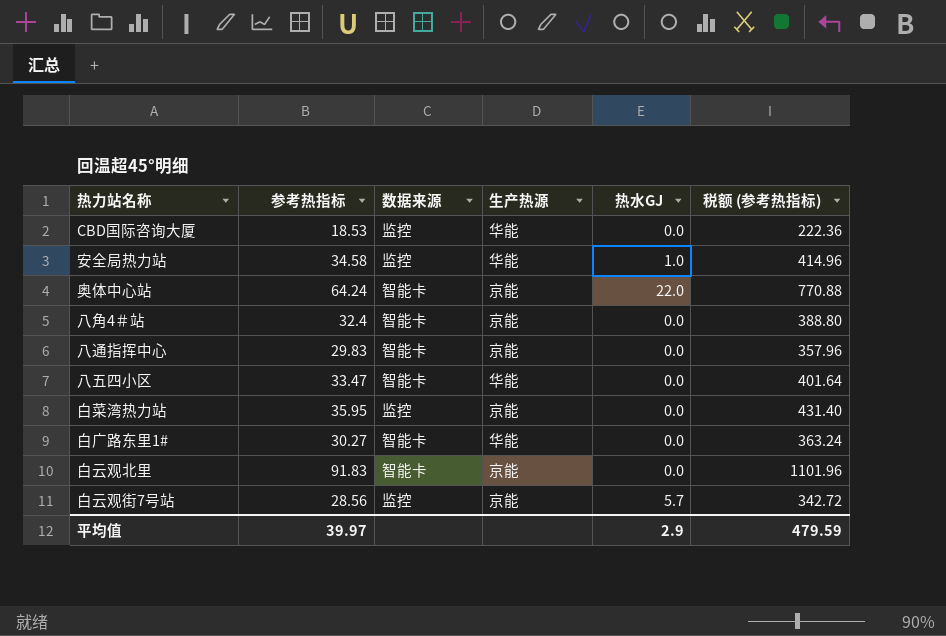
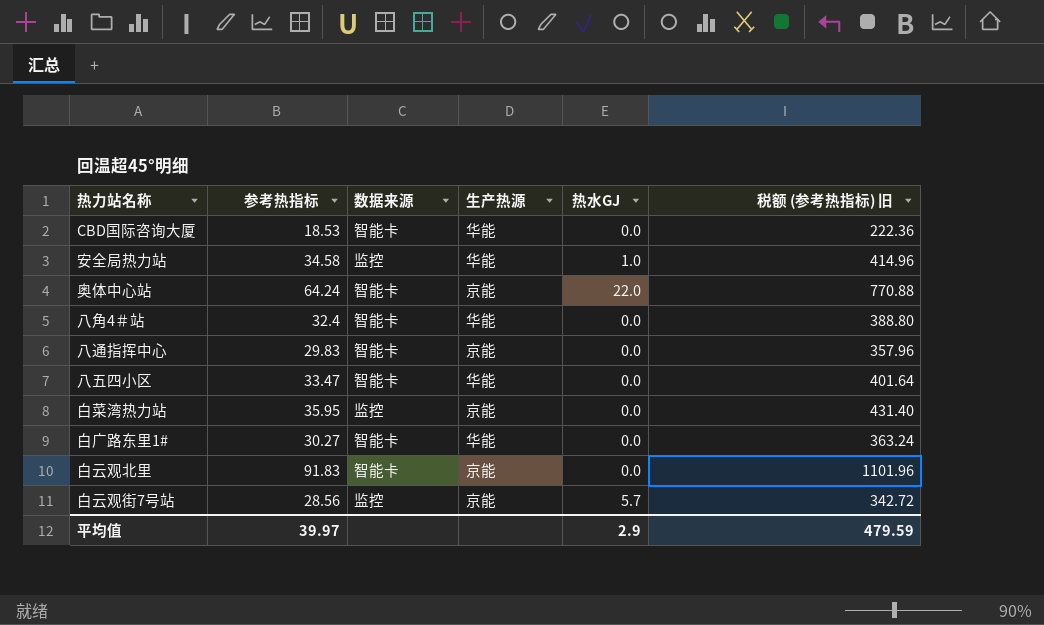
column name: 税额 (参考热指标) -> 税额 (参考热指标) 旧
CBD国际咨询大厦 | 数据来源: 监控 -> 智能卡
八角4＃站 | 生产热源: 京能 -> 华能

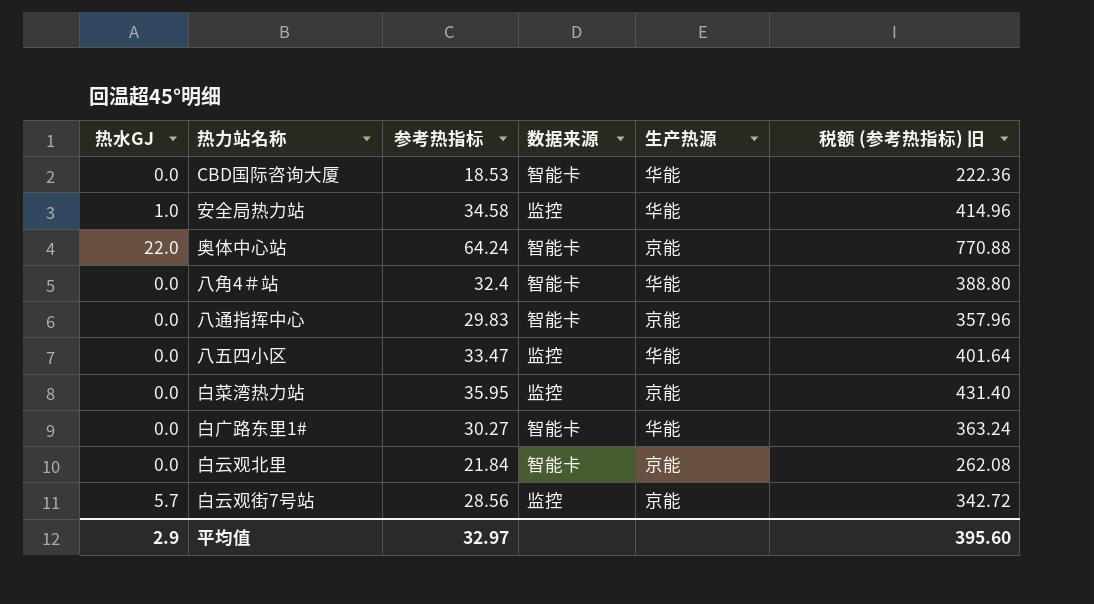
column 热水GJ | position: 5 -> 1
八五四小区 | 数据来源: 智能卡 -> 监控
白云观北里 | 参考热指标: 91.83 -> 21.84
白云观北里 | 税额 (参考热指标) 旧: 1101.96 -> 262.08
平均值 | 参考热指标: 39.97 -> 32.97
平均值 | 税额 (参考热指标) 旧: 479.59 -> 395.60

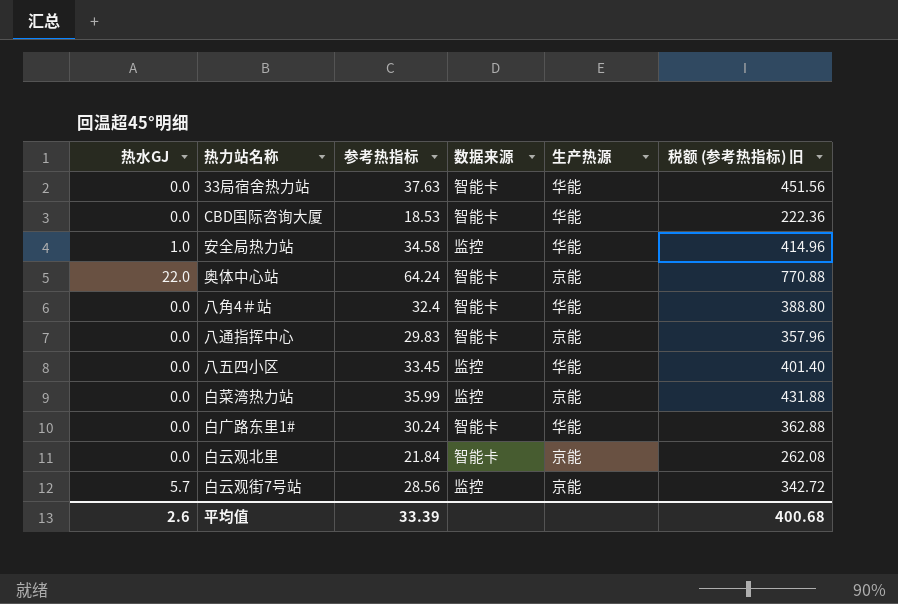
row 33局宿舍热力站: none -> 0.0 | 37.63 | 智能卡 | 华能 | 451.56
八五四小区 | 参考热指标: 33.47 -> 33.45
八五四小区 | 税额 (参考热指标) 旧: 401.64 -> 401.40
白菜湾热力站 | 参考热指标: 35.95 -> 35.99
白菜湾热力站 | 税额 (参考热指标) 旧: 431.40 -> 431.88
白广路东里1# | 参考热指标: 30.27 -> 30.24
白广路东里1# | 税额 (参考热指标) 旧: 363.24 -> 362.88
平均值 | 热水GJ: 2.9 -> 2.6
平均值 | 参考热指标: 32.97 -> 33.39
平均值 | 税额 (参考热指标) 旧: 395.60 -> 400.68

